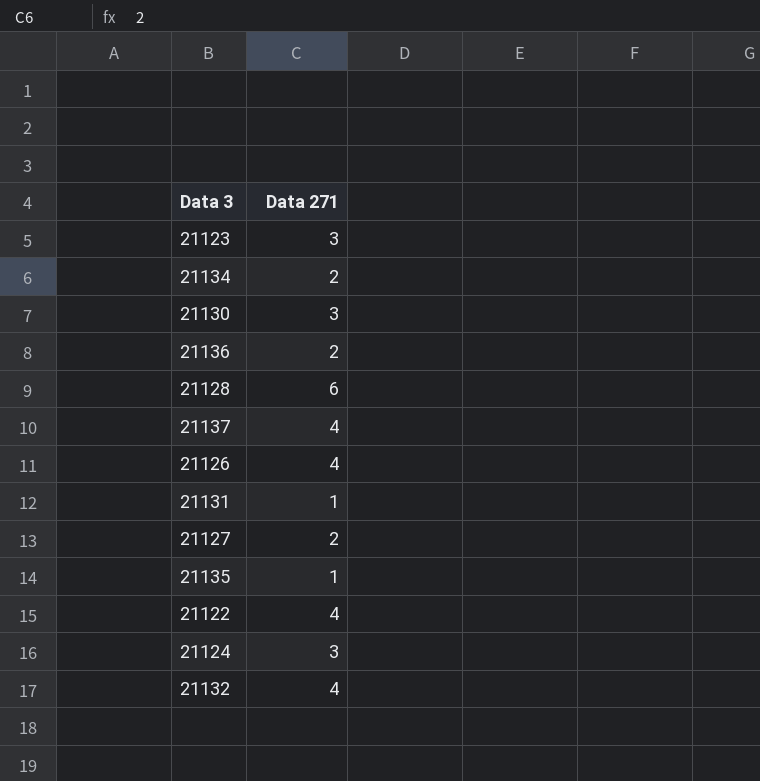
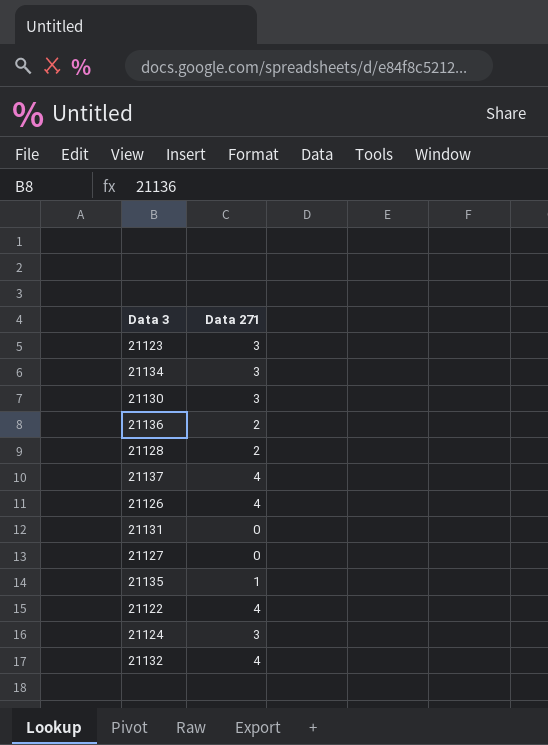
21134 | Data 271: 2 -> 3
21128 | Data 271: 6 -> 2
21131 | Data 271: 1 -> 0
21127 | Data 271: 2 -> 0

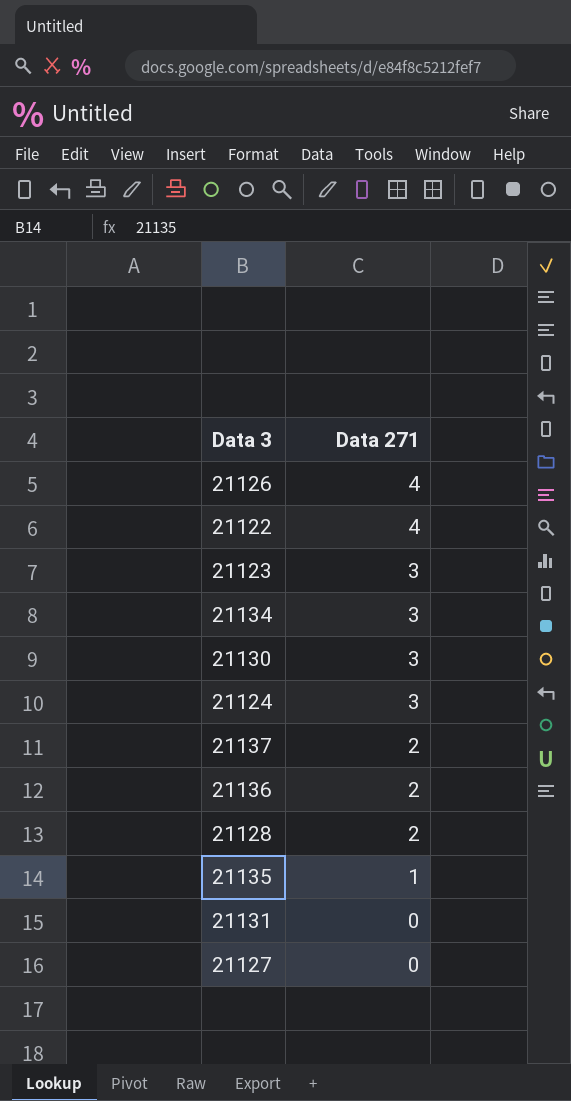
row order: none -> Data 271 descending
row 21132: 4 -> none
21137 | Data 271: 4 -> 2

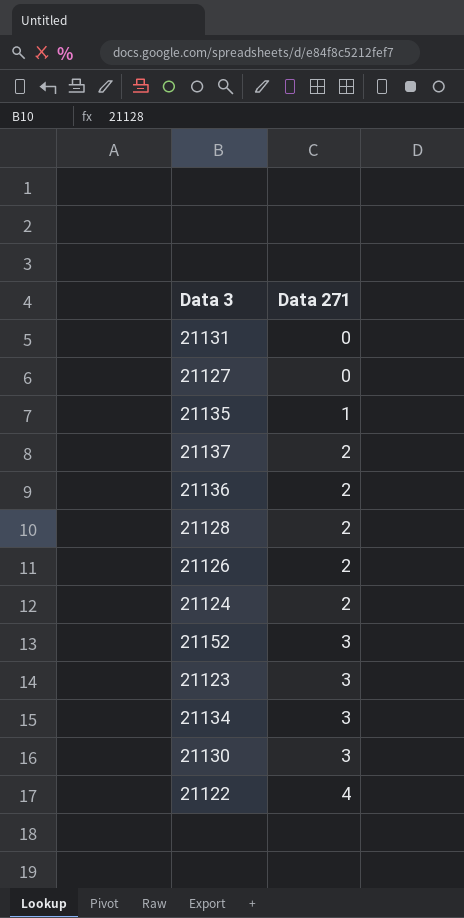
row order: Data 271 descending -> Data 271 ascending
21126 | Data 271: 4 -> 2
21124 | Data 271: 3 -> 2
row 21152: none -> 3

